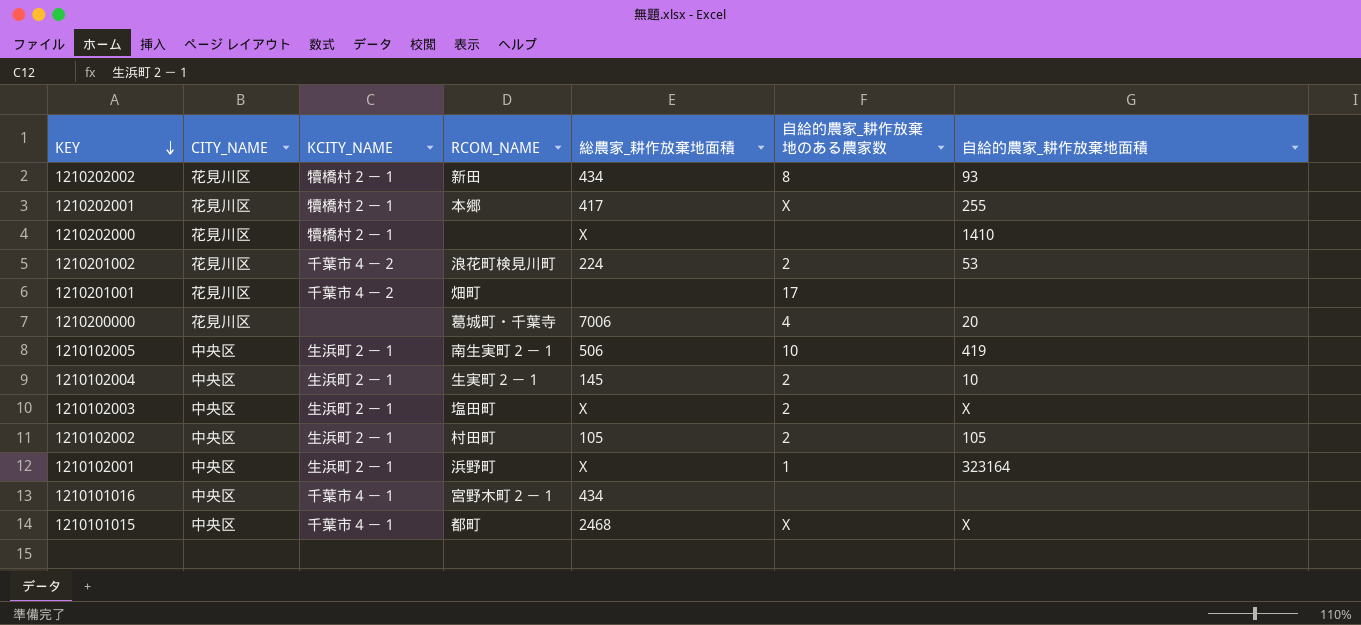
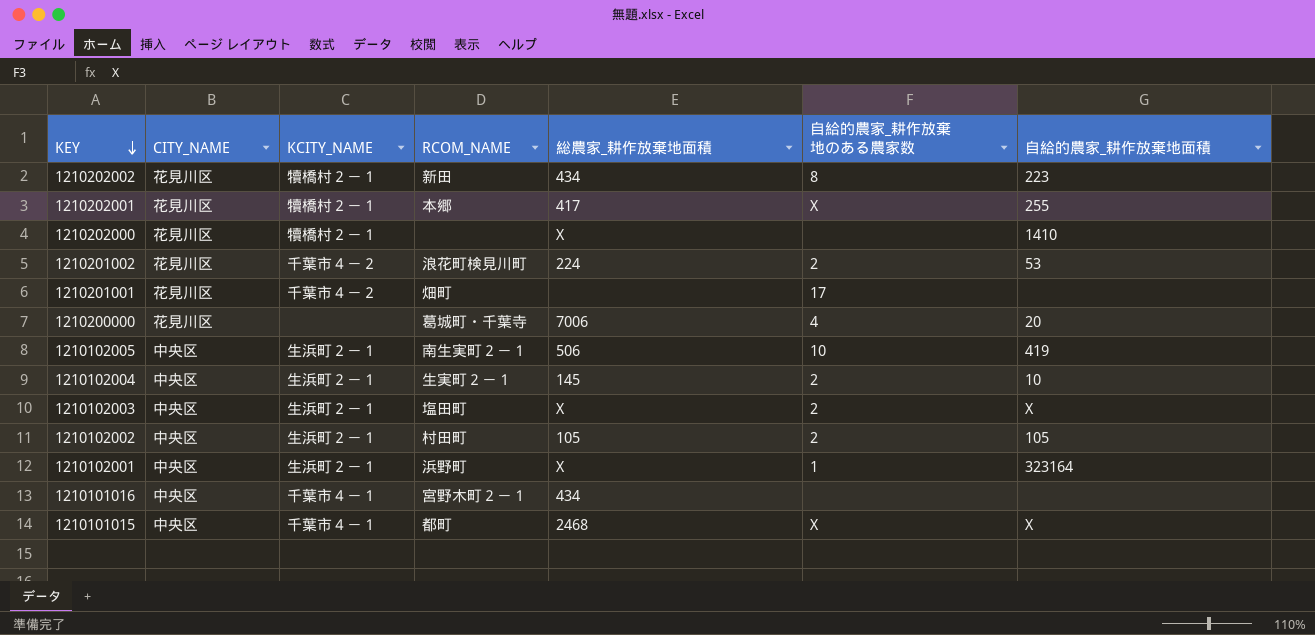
1210202002 | 自給的農家_耕作放棄地面積: 93 -> 223

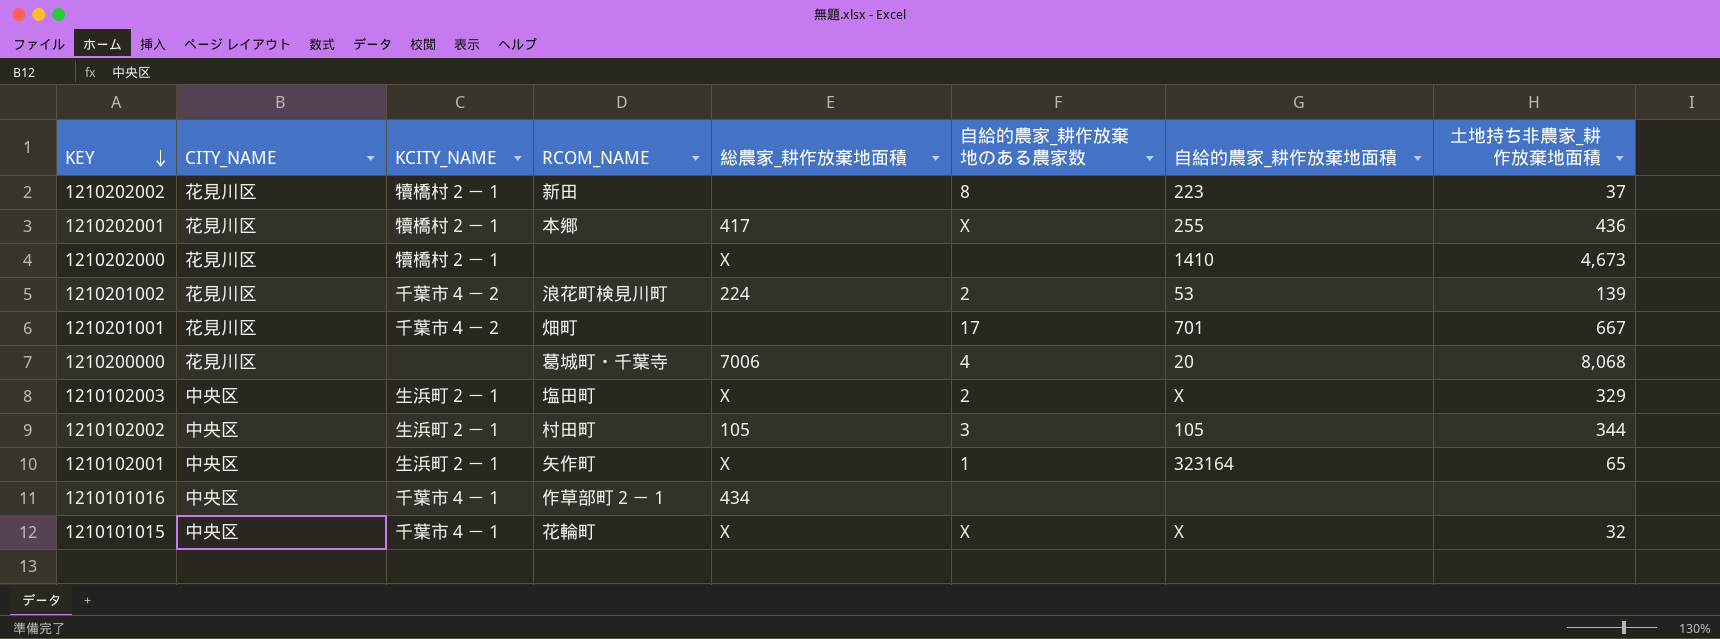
column 土地持ち非農家_耕作放棄地面積 | position: none -> 8
row 1210102005: 中央区 | 生浜町２－１ | 南生実町２－１ | 506 | 10 | 419 -> none
row 1210102004: 中央区 | 生浜町２－１ | 生実町２－１ | 145 | 2 | 10 -> none
1210202002 | 総農家_耕作放棄地面積: 434 -> none
1210201001 | 自給的農家_耕作放棄地面積: none -> 701
1210102002 | 自給的農家_耕作放棄地のある農家数: 2 -> 3
1210102001 | RCOM_NAME: 浜野町 -> 矢作町
1210101016 | RCOM_NAME: 宮野木町２－１ -> 作草部町２－１
1210101015 | RCOM_NAME: 都町 -> 花輪町
1210101015 | 総農家_耕作放棄地面積: 2468 -> X

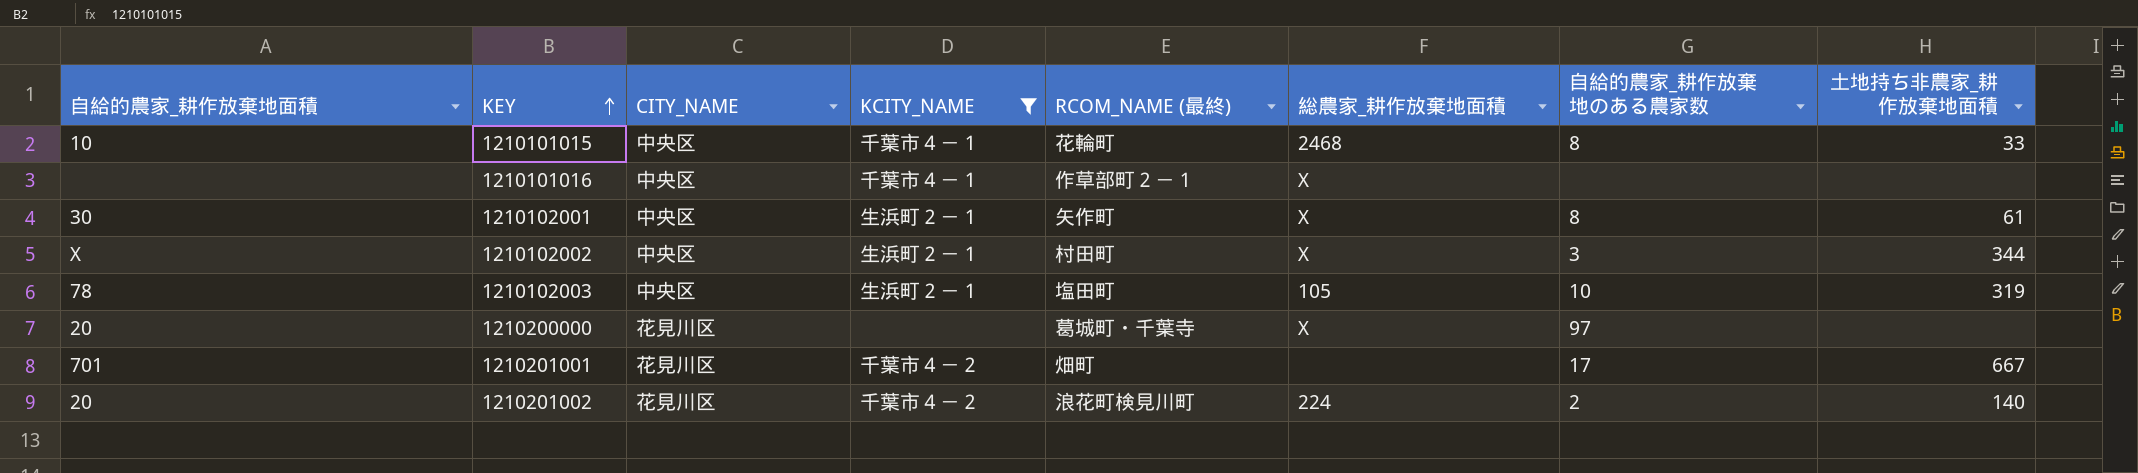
filter: none -> KCITY_NAME != 犢橋村２－１
row order: KEY descending -> KEY ascending
column 自給的農家_耕作放棄地面積 | position: 7 -> 1
column name: RCOM_NAME -> RCOM_NAME (最終)
1210101015 | 自給的農家_耕作放棄地面積: X -> 10
1210101015 | 総農家_耕作放棄地面積: X -> 2468
1210101015 | 自給的農家_耕作放棄地のある農家数: X -> 8
1210101015 | 土地持ち非農家_耕作放棄地面積: 32 -> 33
1210101016 | 総農家_耕作放棄地面積: 434 -> X
1210102001 | 自給的農家_耕作放棄地面積: 323164 -> 30
1210102001 | 自給的農家_耕作放棄地のある農家数: 1 -> 8
1210102001 | 土地持ち非農家_耕作放棄地面積: 65 -> 61
1210102002 | 自給的農家_耕作放棄地面積: 105 -> X
1210102002 | 総農家_耕作放棄地面積: 105 -> X
1210102003 | 自給的農家_耕作放棄地面積: X -> 78
1210102003 | 総農家_耕作放棄地面積: X -> 105
1210102003 | 自給的農家_耕作放棄地のある農家数: 2 -> 10
1210102003 | 土地持ち非農家_耕作放棄地面積: 329 -> 319
1210200000 | 総農家_耕作放棄地面積: 7006 -> X
1210200000 | 自給的農家_耕作放棄地のある農家数: 4 -> 97
1210200000 | 土地持ち非農家_耕作放棄地面積: 8,068 -> none
1210201002 | 自給的農家_耕作放棄地面積: 53 -> 20
1210201002 | 土地持ち非農家_耕作放棄地面積: 139 -> 140

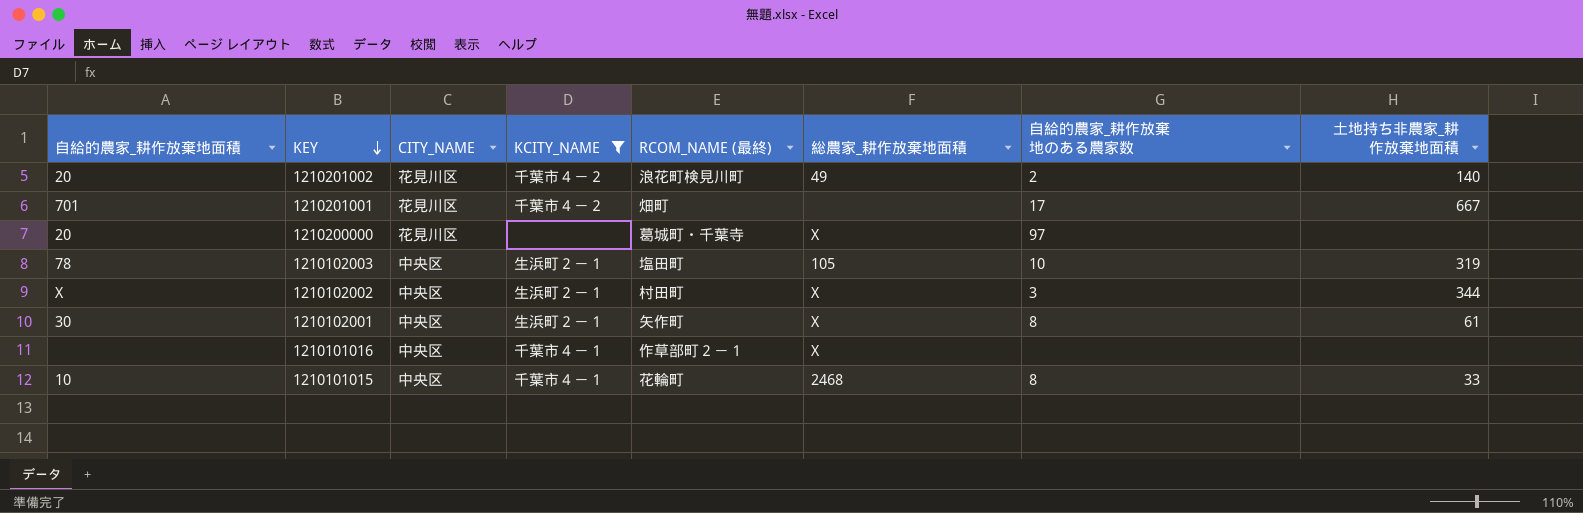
row order: KEY ascending -> KEY descending
1210201002 | 総農家_耕作放棄地面積: 224 -> 49

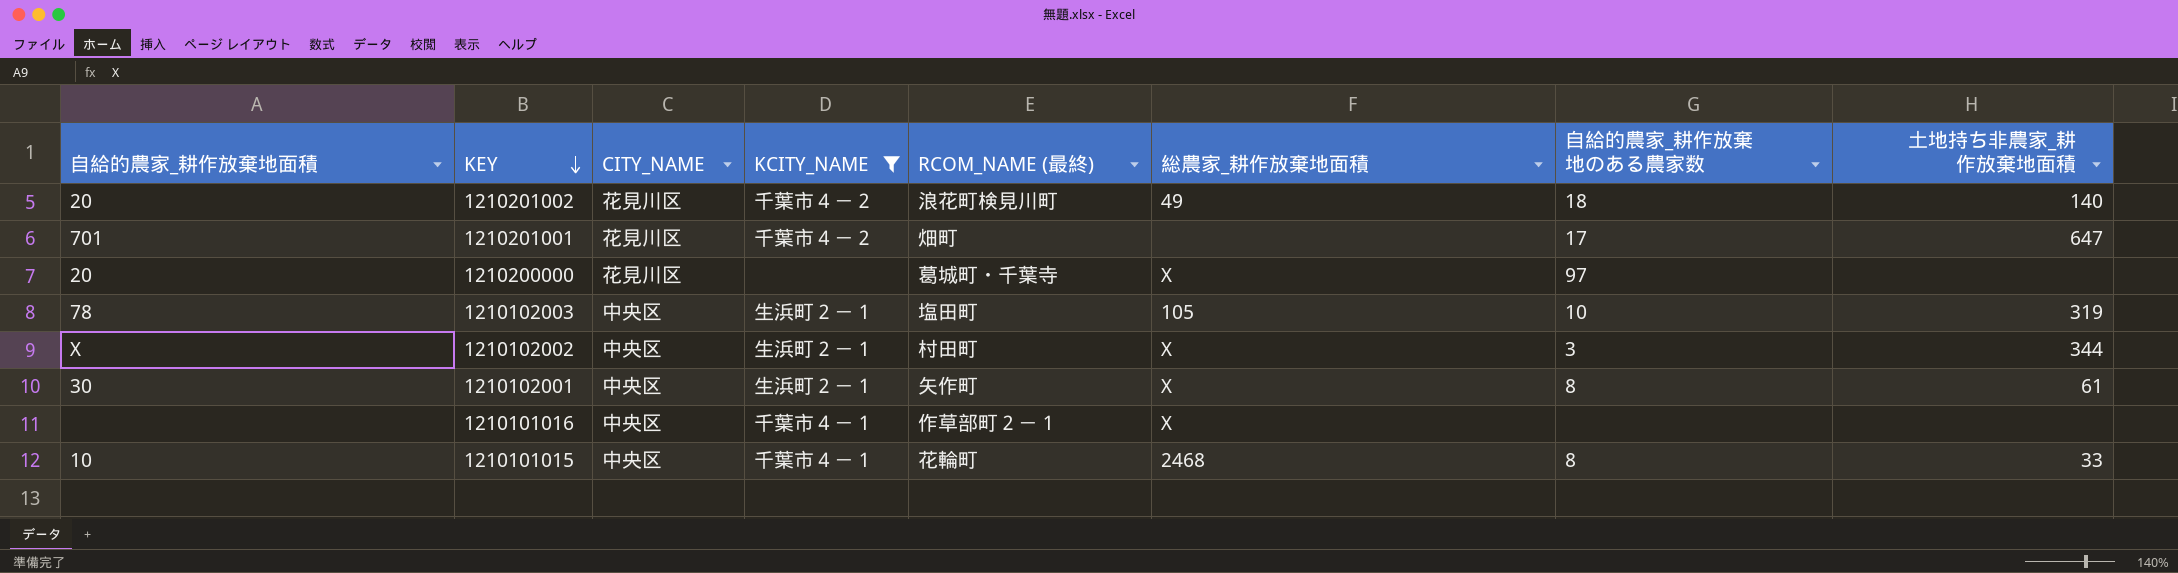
1210201002 | 自給的農家_耕作放棄地のある農家数: 2 -> 18
1210201001 | 土地持ち非農家_耕作放棄地面積: 667 -> 647

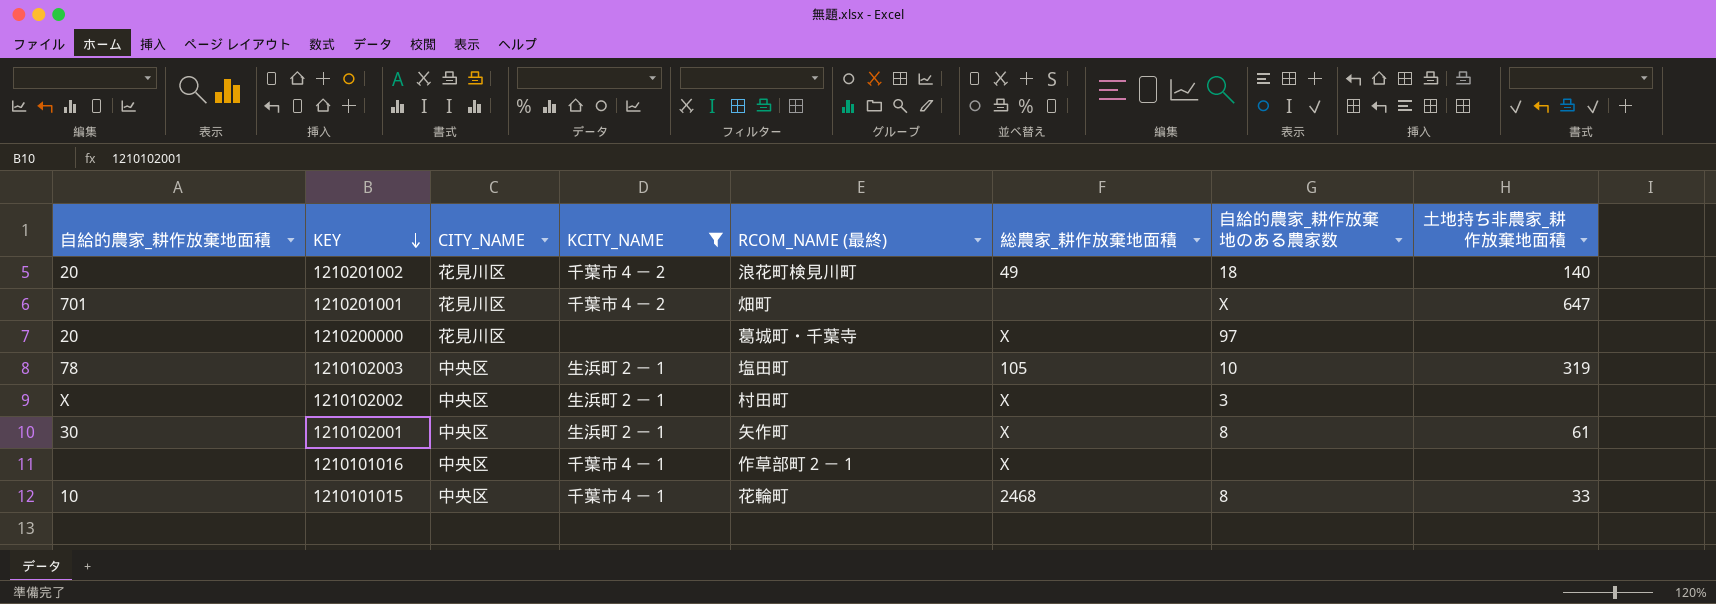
1210201001 | 自給的農家_耕作放棄地のある農家数: 17 -> X
1210102002 | 土地持ち非農家_耕作放棄地面積: 344 -> none

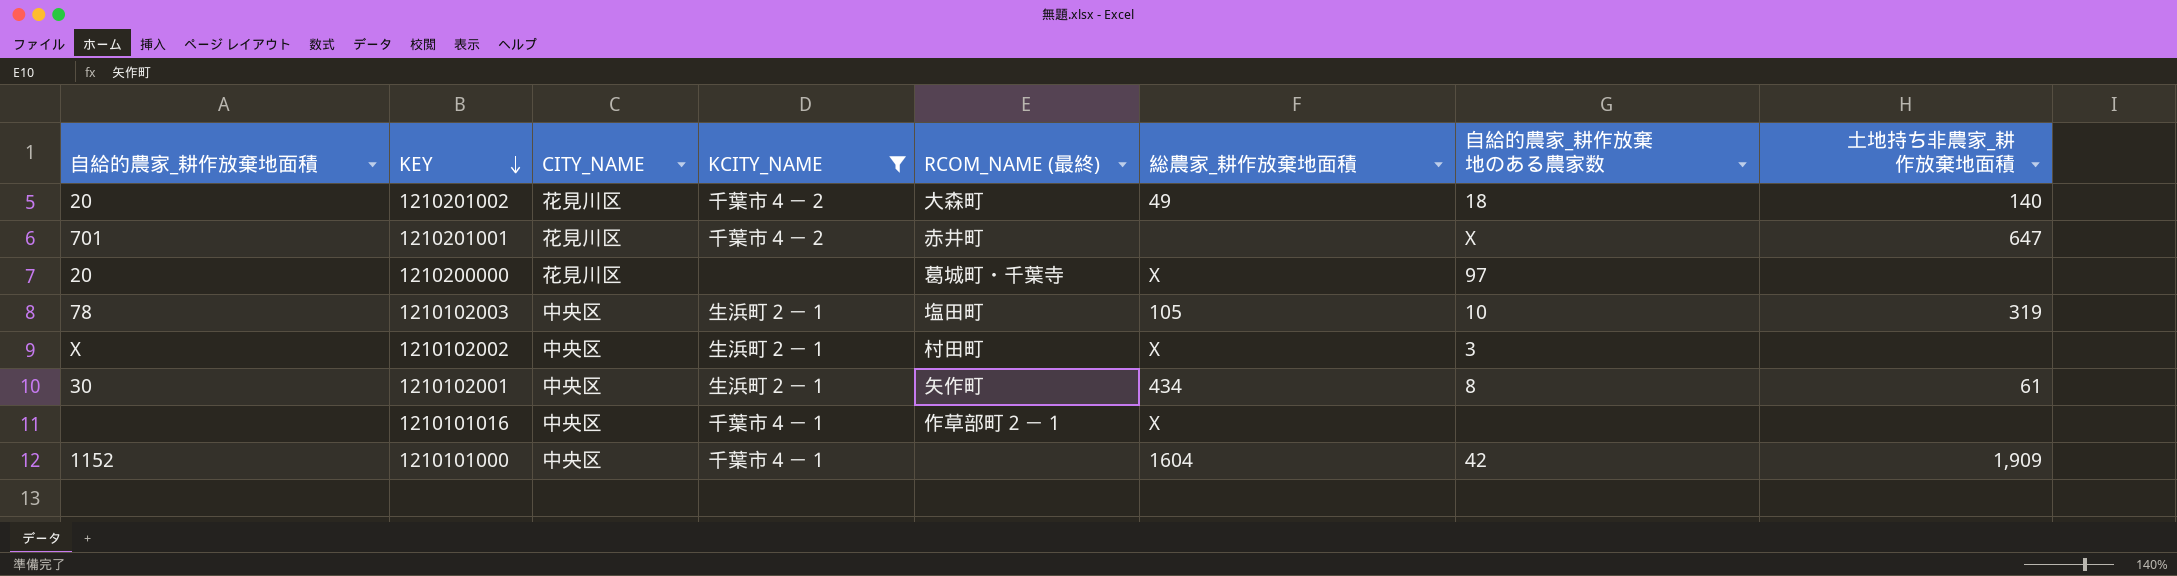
row 1210101015: 10 | 中央区 | 千葉市４－１ | 花輪町 | 2468 | 8 | 33 -> none
1210201002 | RCOM_NAME (最終): 浪花町検見川町 -> 大森町
1210201001 | RCOM_NAME (最終): 畑町 -> 赤井町
1210102001 | 総農家_耕作放棄地面積: X -> 434
row 1210101000: none -> 1152 | 中央区 | 千葉市４－１ | none | 1604 | 42 | 1,909

